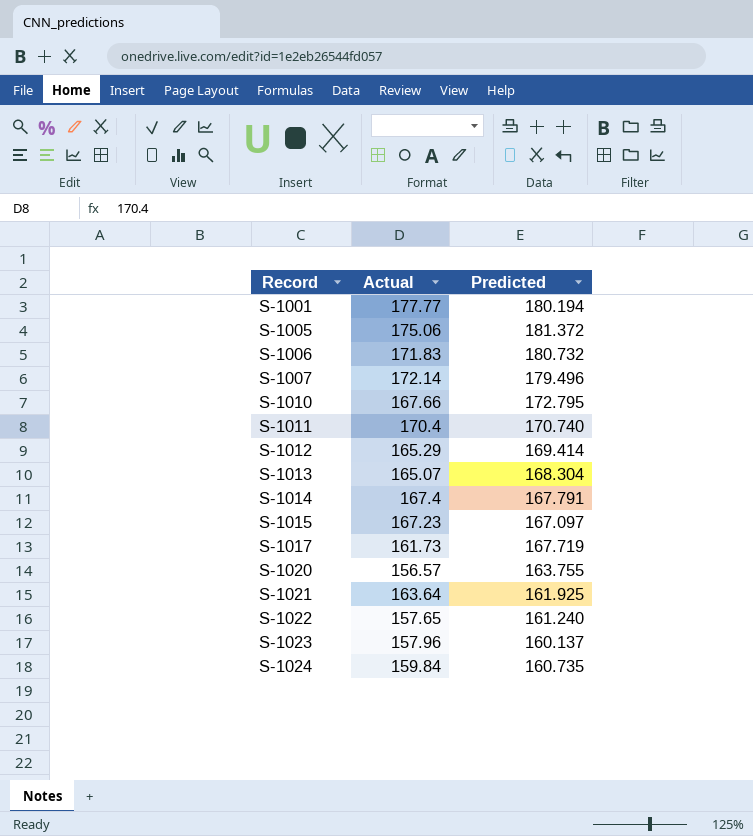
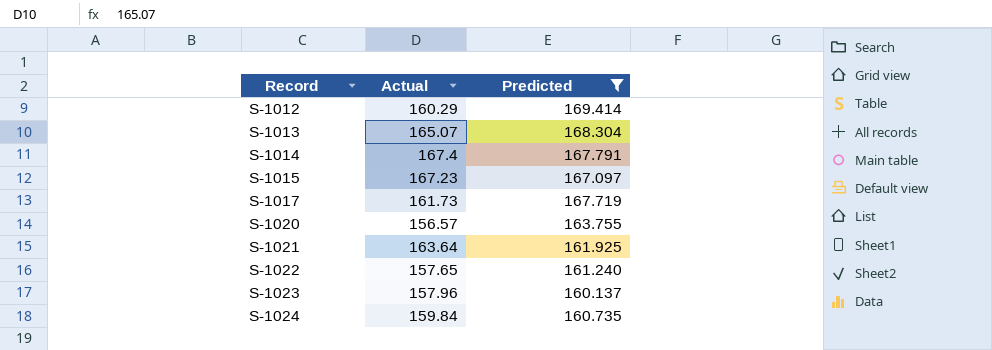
filter: none -> Predicted <= 169.414
S-1012 | Actual: 165.29 -> 160.29

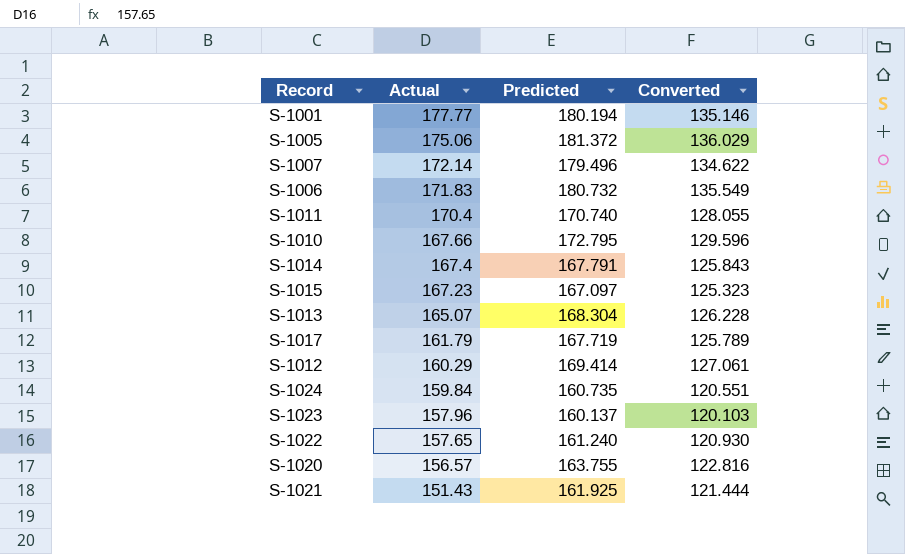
filter: Predicted <= 169.414 -> none
row order: Record ascending -> Actual descending
column Converted | formula: none -> [Predicted] * 0.75
S-1017 | Actual: 161.73 -> 161.79
S-1021 | Actual: 163.64 -> 151.43

